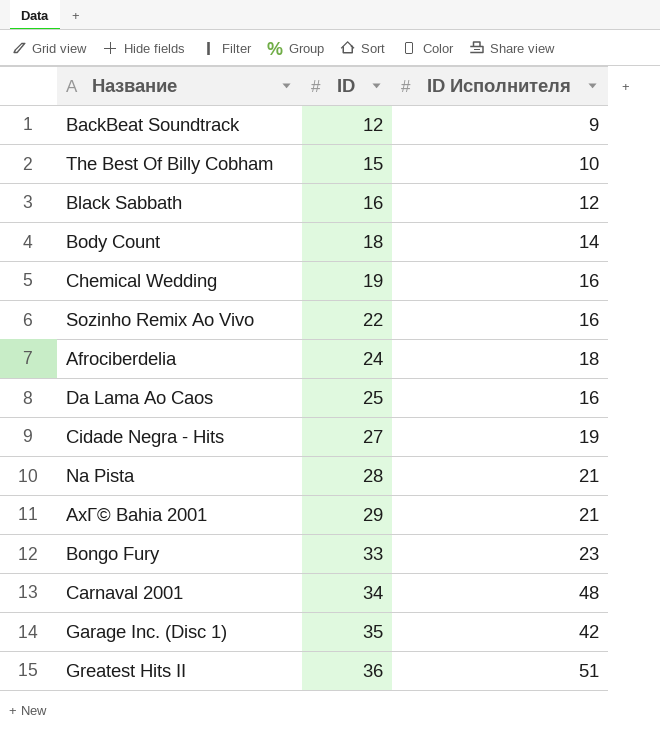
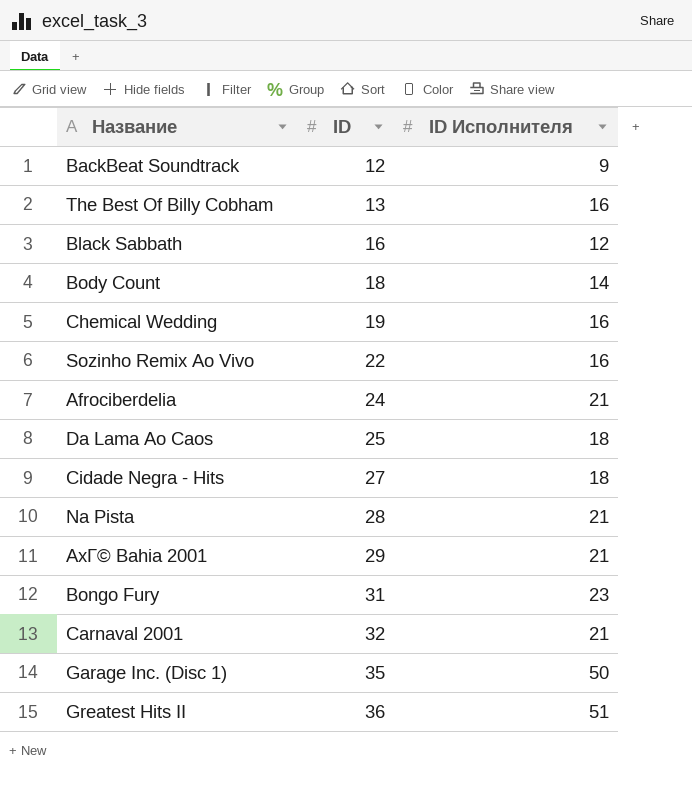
The Best Of Billy Cobham | ID: 15 -> 13
The Best Of Billy Cobham | ID Исполнителя: 10 -> 16
Afrociberdelia | ID Исполнителя: 18 -> 21
Da Lama Ao Caos | ID Исполнителя: 16 -> 18
Cidade Negra - Hits | ID Исполнителя: 19 -> 18
Bongo Fury | ID: 33 -> 31
Carnaval 2001 | ID: 34 -> 32
Carnaval 2001 | ID Исполнителя: 48 -> 21
Garage Inc. (Disc 1) | ID Исполнителя: 42 -> 50

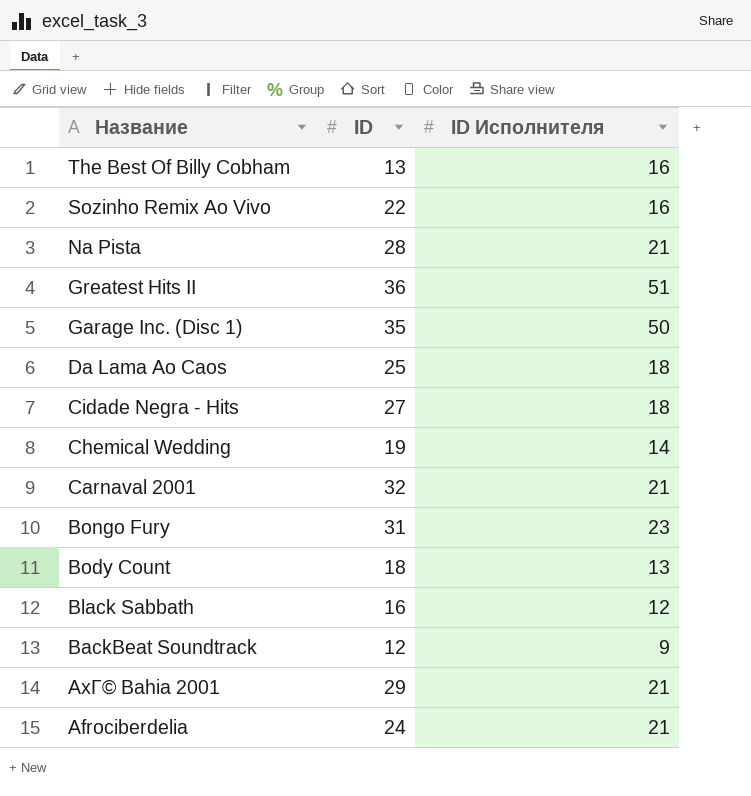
row order: ID ascending -> Название descending
Chemical Wedding | ID Исполнителя: 16 -> 14
Body Count | ID Исполнителя: 14 -> 13

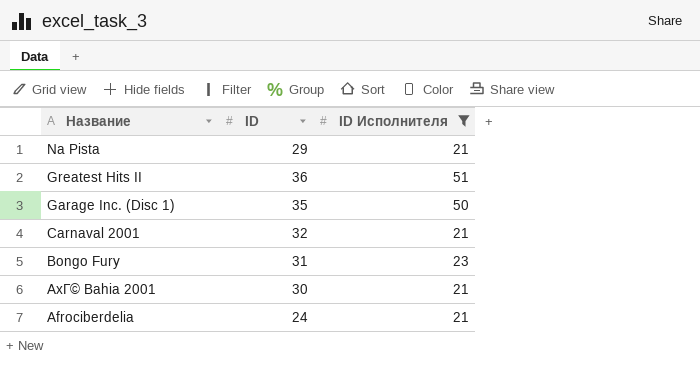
filter: none -> ID Исполнителя >= 21
Na Pista | ID: 28 -> 29
AxГ© Bahia 2001 | ID: 29 -> 30

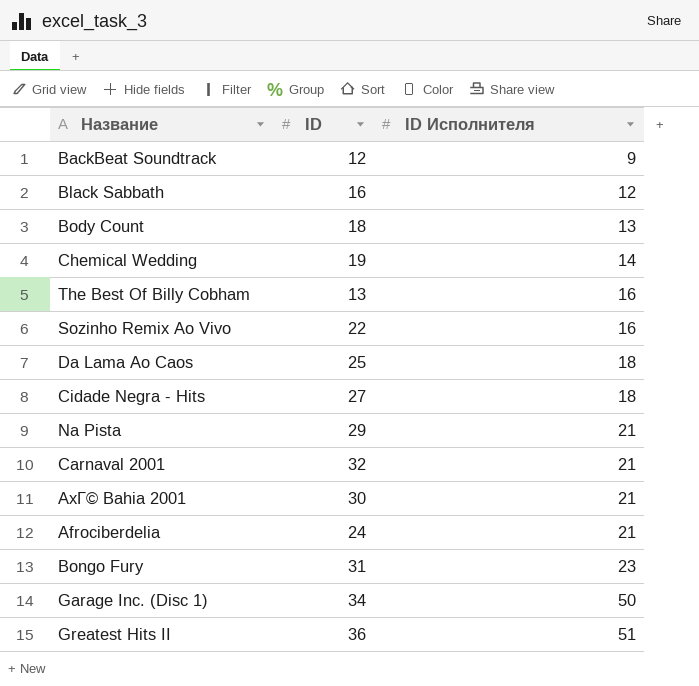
filter: ID Исполнителя >= 21 -> none
row order: Название descending -> ID Исполнителя ascending
Garage Inc. (Disc 1) | ID: 35 -> 34

